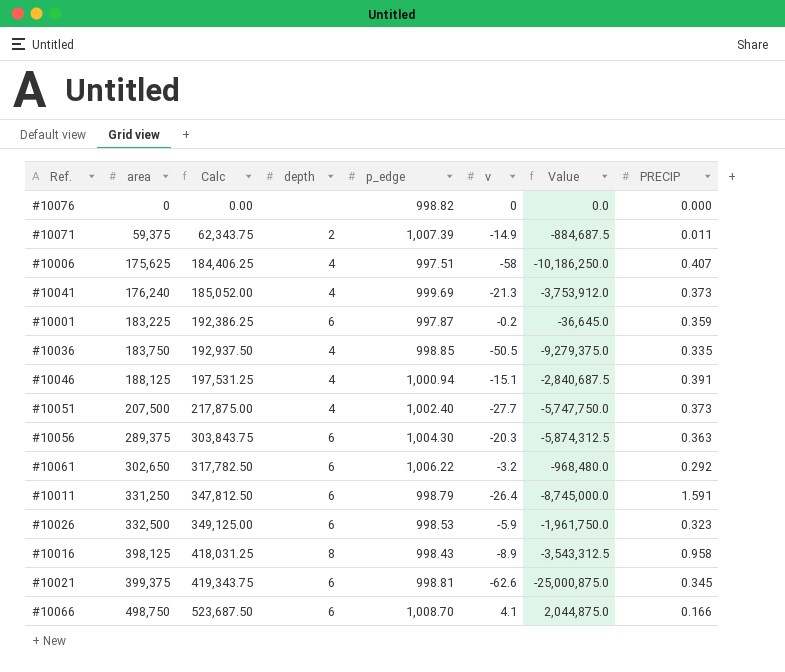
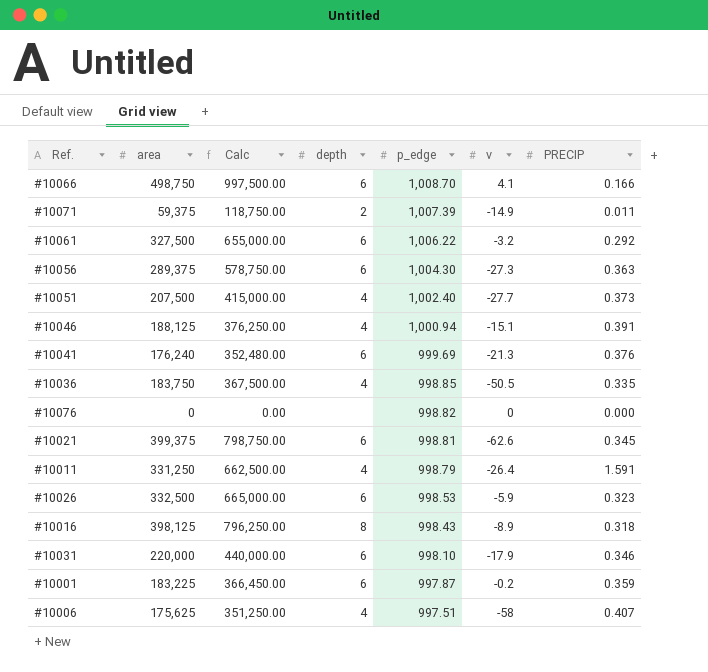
row order: area ascending -> p_edge descending
column Value | formula: [area] * [v] -> none
column Calc | formula: [area] * 1.05 -> [area] * 2
#10061 | area: 302,650 -> 327,500
#10056 | v: -20.3 -> -27.3
#10041 | depth: 4 -> 6
#10041 | PRECIP: 0.373 -> 0.376
#10011 | depth: 6 -> 4
#10016 | PRECIP: 0.958 -> 0.318
row #10031: none -> 220,000 | 440,000.00 | 6 | 998.10 | -17.9 | 0.346

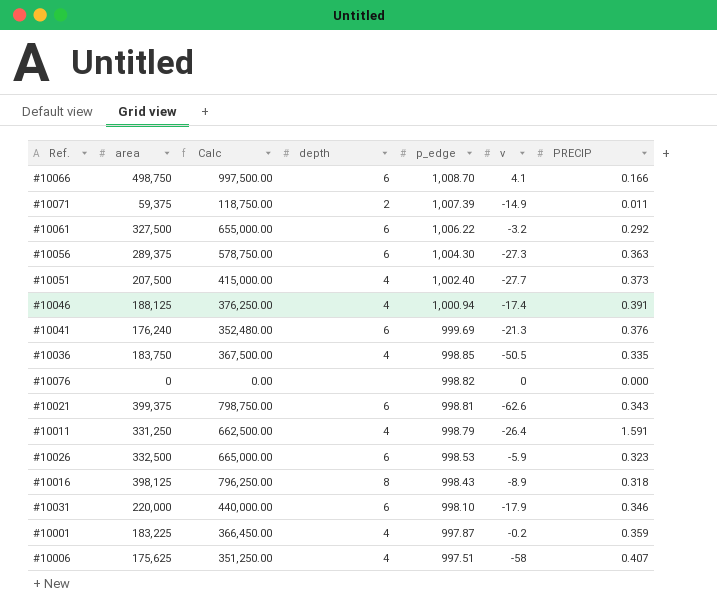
#10046 | v: -15.1 -> -17.4
#10021 | PRECIP: 0.345 -> 0.343
#10001 | depth: 6 -> 4

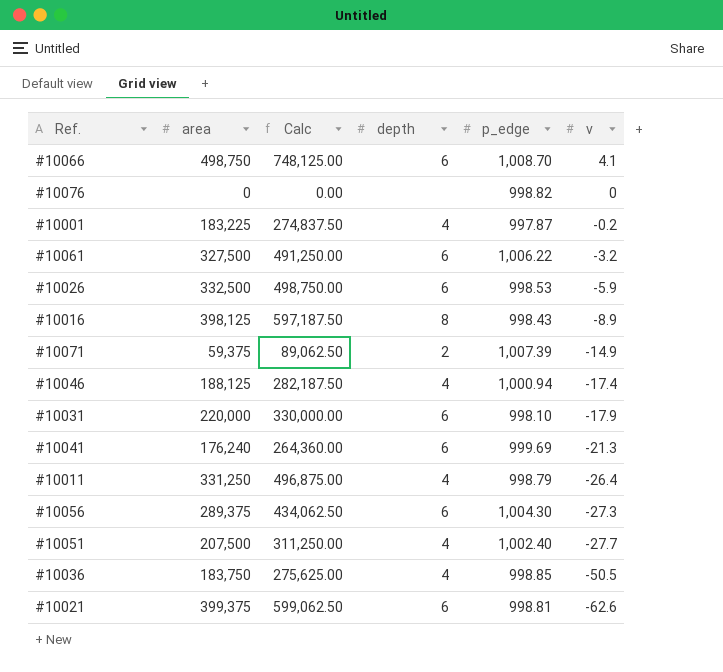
row order: p_edge descending -> v descending
column PRECIP | position: 7 -> none
column Calc | formula: [area] * 2 -> [area] * 1.5
row #10006: 175,625 | 351,250.00 | 4 | 997.51 | -58 | 0.407 -> none

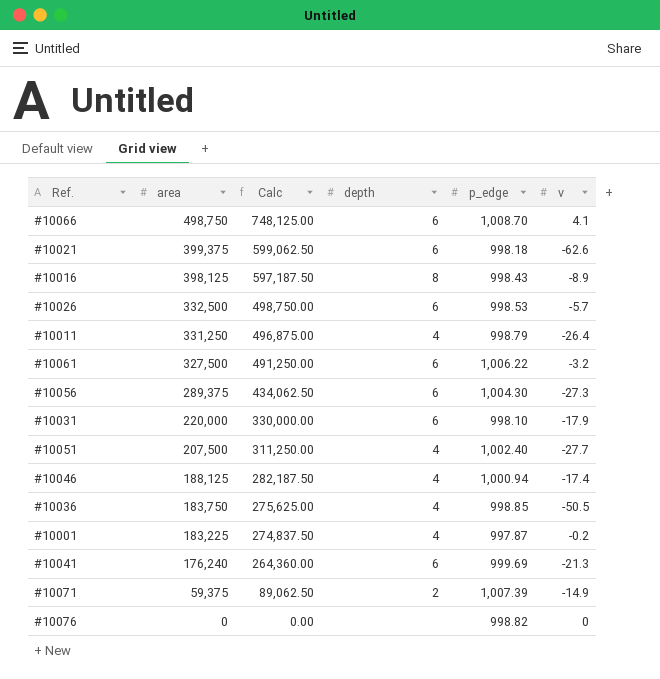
row order: v descending -> area descending
#10021 | p_edge: 998.81 -> 998.18
#10026 | v: -5.9 -> -5.7

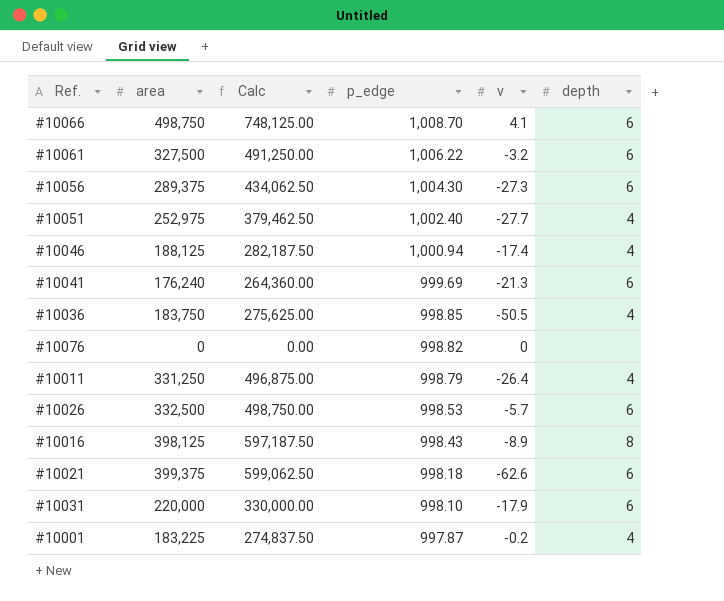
row order: area descending -> p_edge descending
column depth | position: 4 -> 6
row #10071: 59,375 | 89,062.50 | 2 | 1,007.39 | -14.9 -> none
#10051 | area: 207,500 -> 252,975
#10051 | Calc: 311,250.00 -> 379,462.50

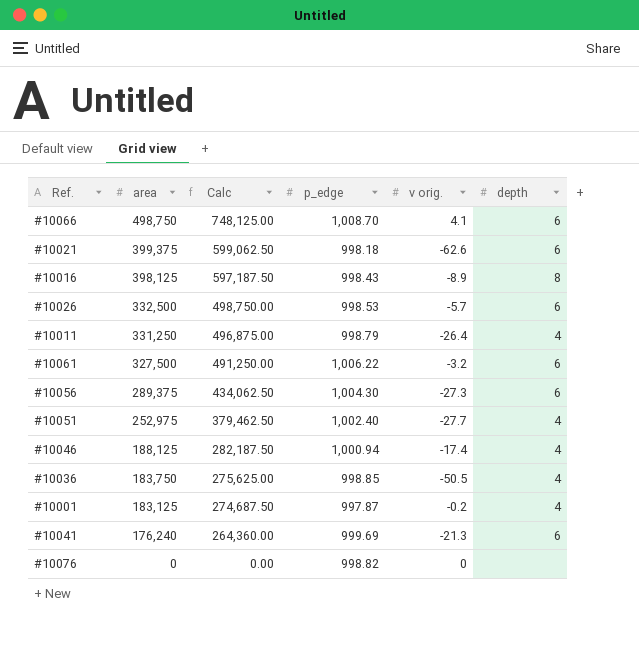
row order: p_edge descending -> area descending
column name: v -> v orig.
row #10031: 220,000 | 330,000.00 | 998.10 | -17.9 | 6 -> none
#10001 | area: 183,225 -> 183,125
#10001 | Calc: 274,837.50 -> 274,687.50

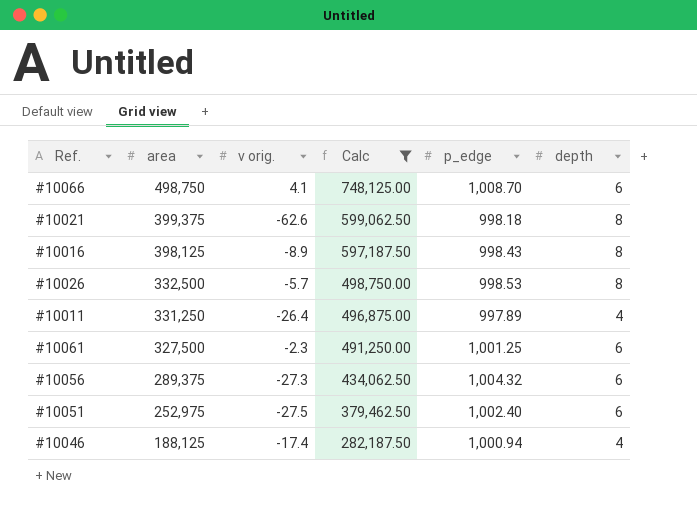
filter: none -> Calc >= 282,187.50
column v orig. | position: 5 -> 3
#10021 | depth: 6 -> 8
#10026 | depth: 6 -> 8
#10011 | p_edge: 998.79 -> 997.89
#10061 | v orig.: -3.2 -> -2.3
#10061 | p_edge: 1,006.22 -> 1,001.25
#10056 | p_edge: 1,004.30 -> 1,004.32
#10051 | v orig.: -27.7 -> -27.5
#10051 | depth: 4 -> 6

